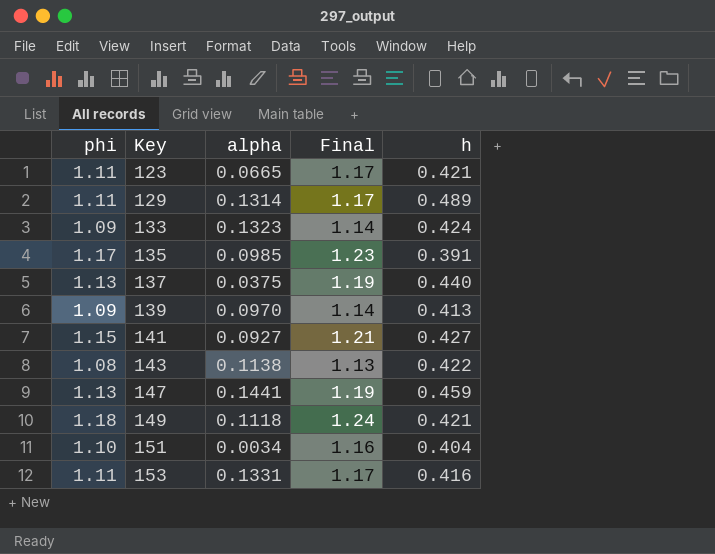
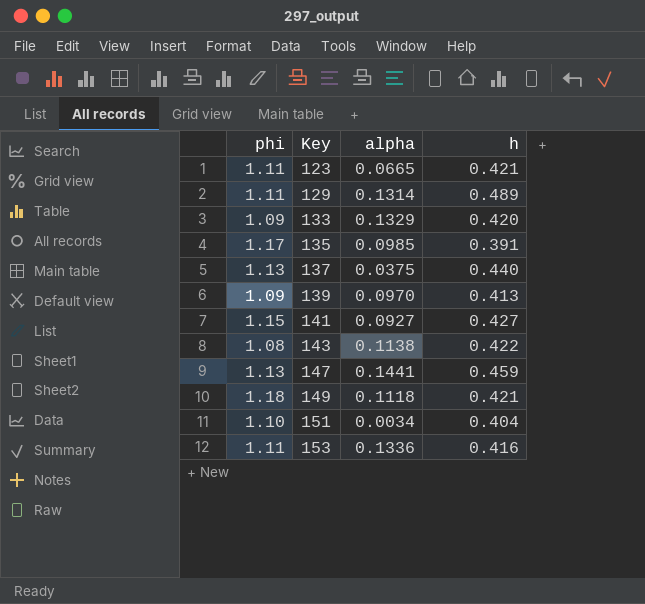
column Final | formula: [phi] * 1.05 -> none
133 | alpha: 0.1323 -> 0.1329
133 | h: 0.424 -> 0.420
153 | alpha: 0.1331 -> 0.1336

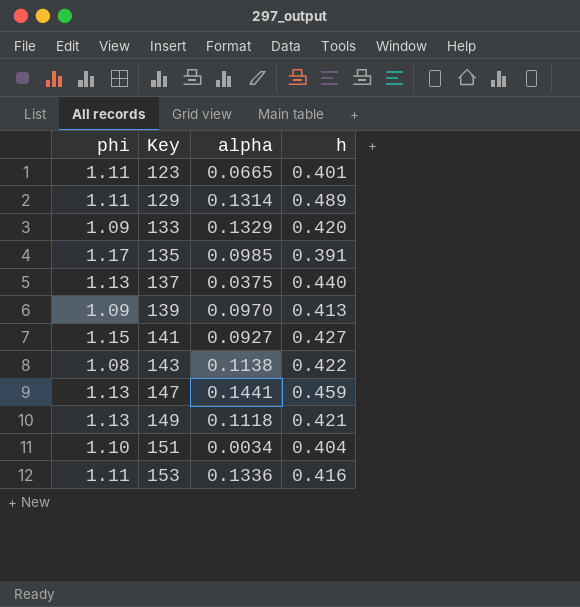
123 | h: 0.421 -> 0.401
149 | phi: 1.18 -> 1.13

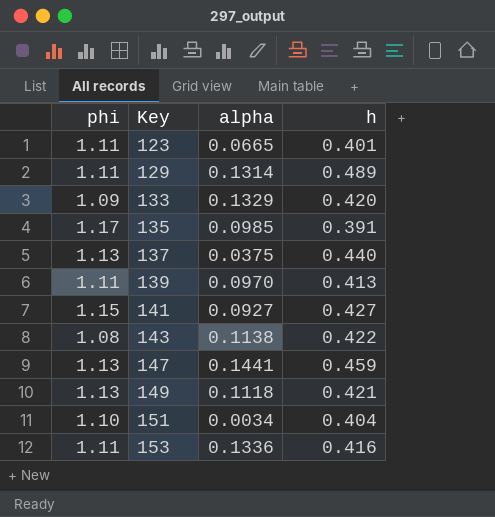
139 | phi: 1.09 -> 1.11

